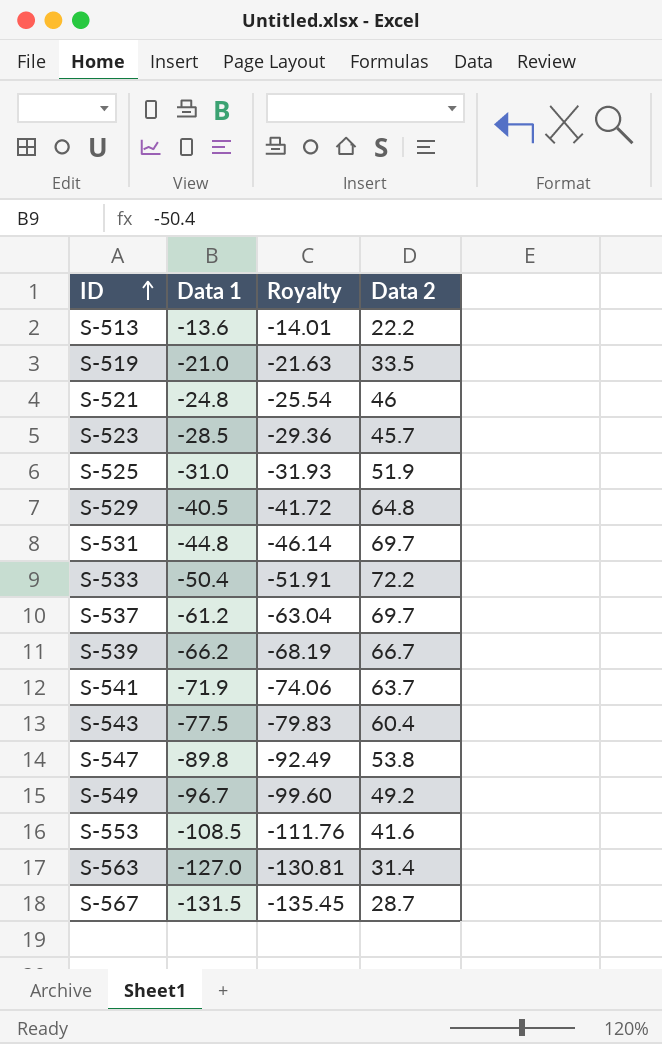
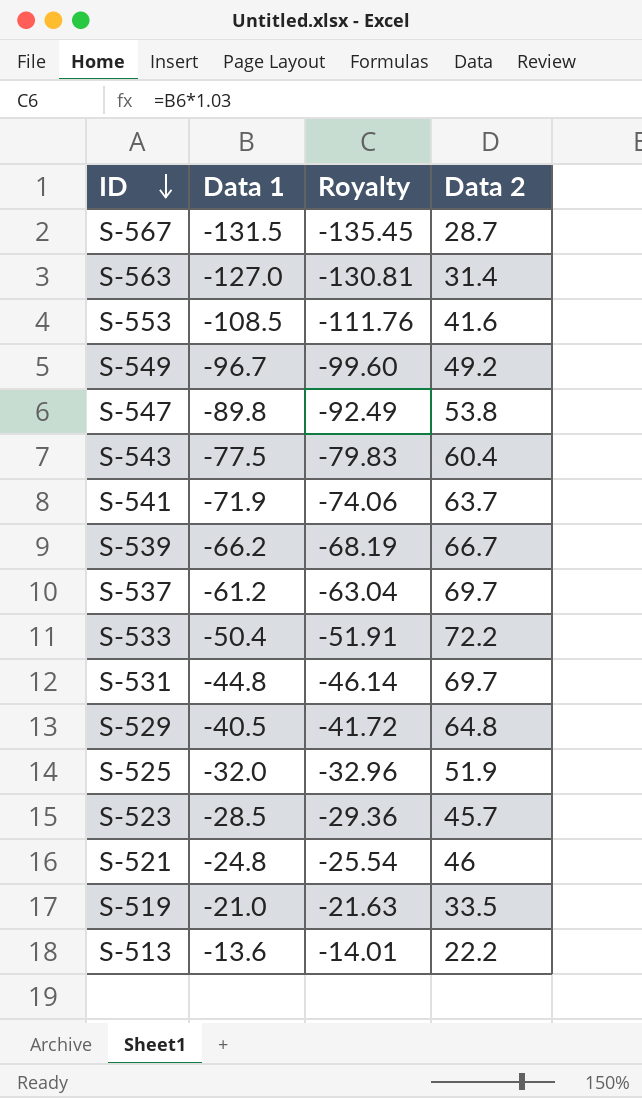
row order: ID ascending -> ID descending
S-525 | Data 1: -31.0 -> -32.0
S-525 | Royalty: -31.93 -> -32.96

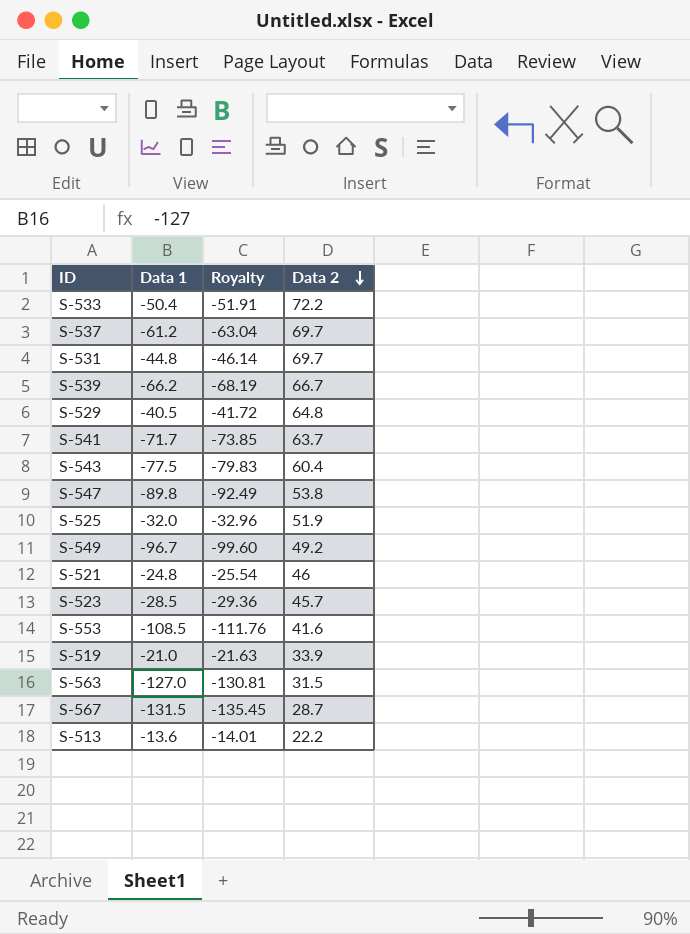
row order: ID descending -> Data 2 descending
S-541 | Data 1: -71.9 -> -71.7
S-541 | Royalty: -74.06 -> -73.85
S-519 | Data 2: 33.5 -> 33.9
S-563 | Data 2: 31.4 -> 31.5

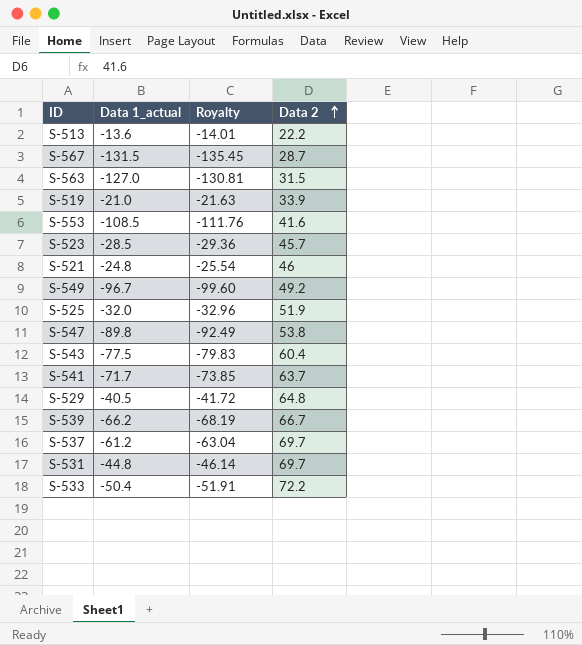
row order: Data 2 descending -> Data 2 ascending
column name: Data 1 -> Data 1_actual

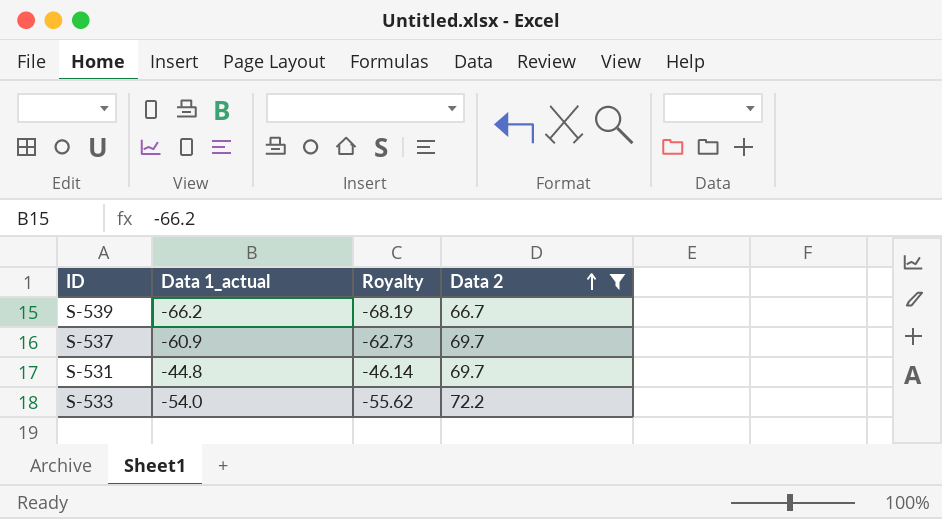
filter: none -> Data 2 >= 66.7
S-537 | Data 1_actual: -61.2 -> -60.9
S-537 | Royalty: -63.04 -> -62.73
S-533 | Data 1_actual: -50.4 -> -54.0
S-533 | Royalty: -51.91 -> -55.62

